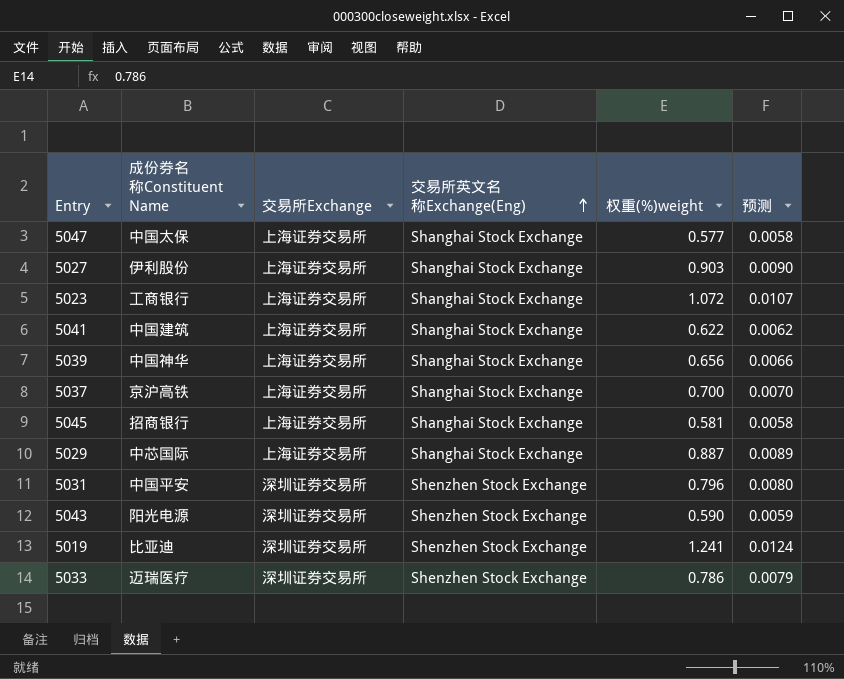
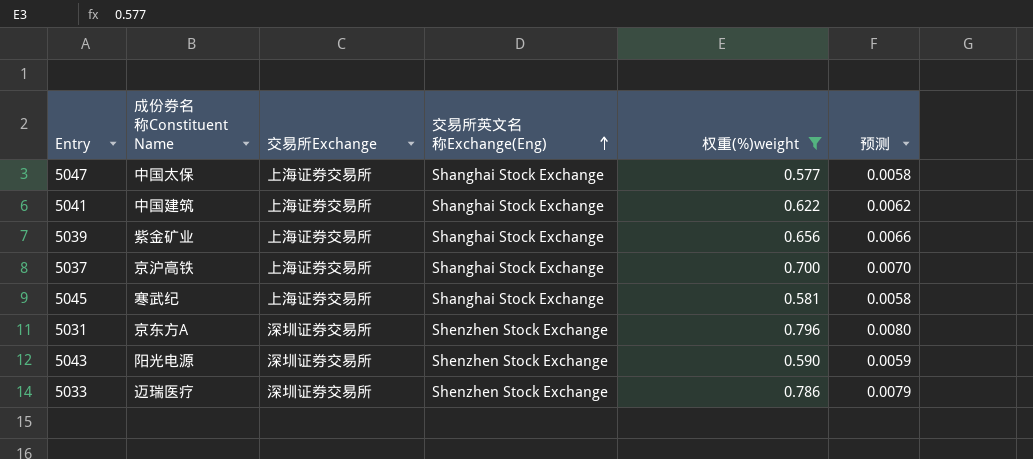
filter: none -> 权重(%)weight <= 0.796
5039 | 成份券名称Constituent Name: 中国神华 -> 紫金矿业
5045 | 成份券名称Constituent Name: 招商银行 -> 寒武纪
5031 | 成份券名称Constituent Name: 中国平安 -> 京东方A

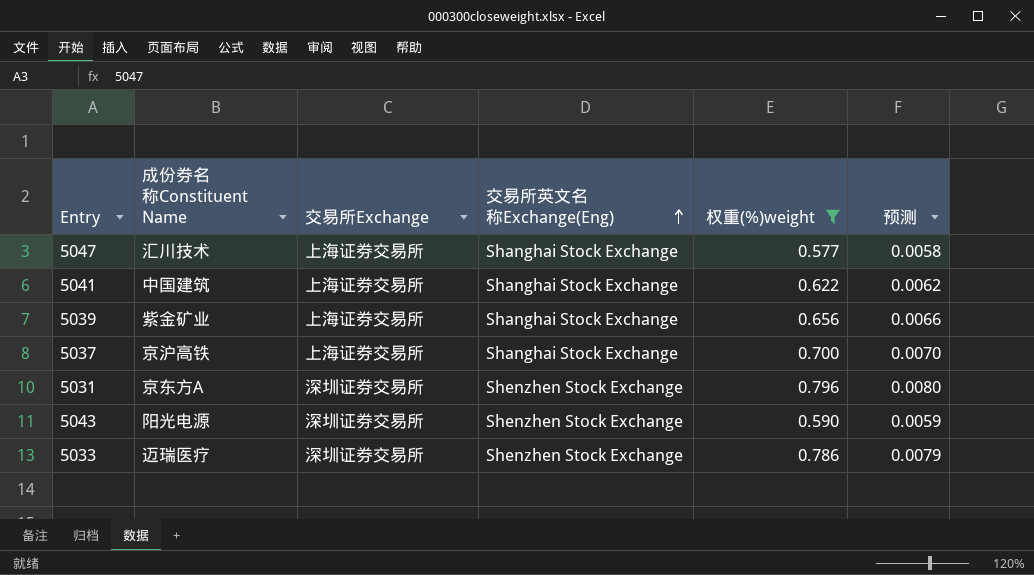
row 5045: 寒武纪 | 上海证券交易所 | Shanghai Stock Exchange | 0.581 | 0.0058 -> none
5047 | 成份券名称Constituent Name: 中国太保 -> 汇川技术

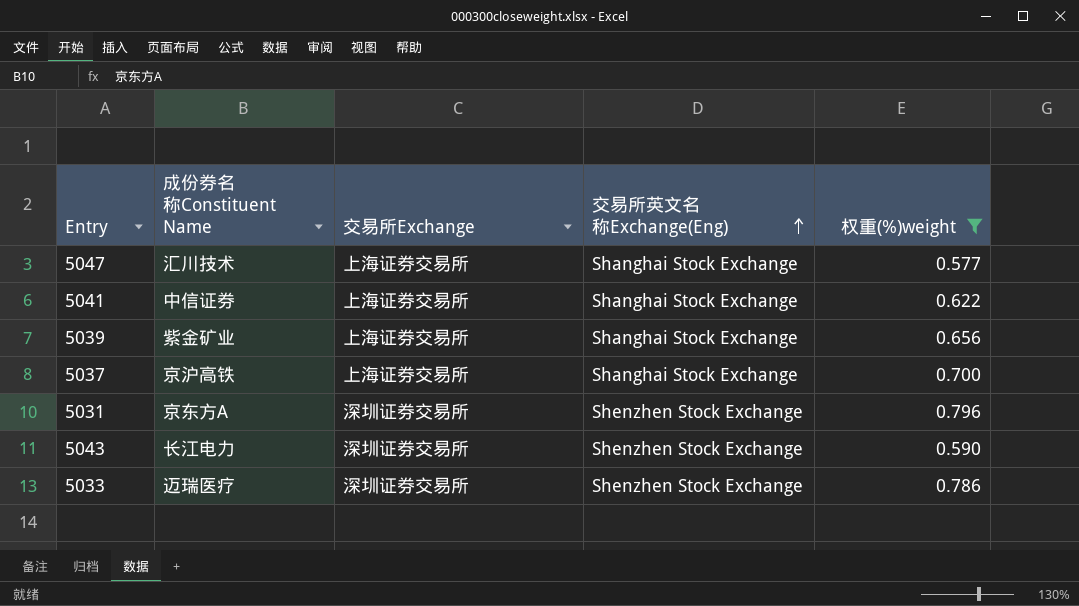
column 预测 | formula: [权重(%)weight] * 0.01 -> none
5041 | 成份券名称Constituent Name: 中国建筑 -> 中信证券
5043 | 成份券名称Constituent Name: 阳光电源 -> 长江电力

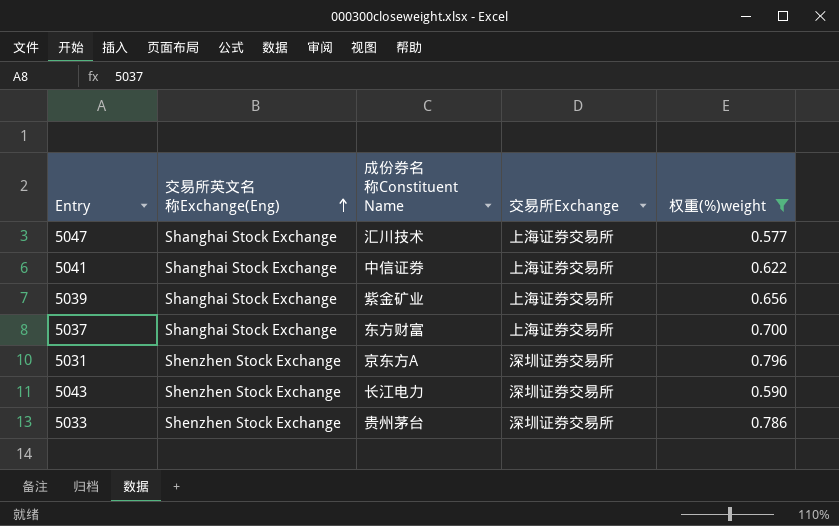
column 交易所英文名称Exchange(Eng) | position: 4 -> 2
5037 | 成份券名称Constituent Name: 京沪高铁 -> 东方财富
5033 | 成份券名称Constituent Name: 迈瑞医疗 -> 贵州茅台

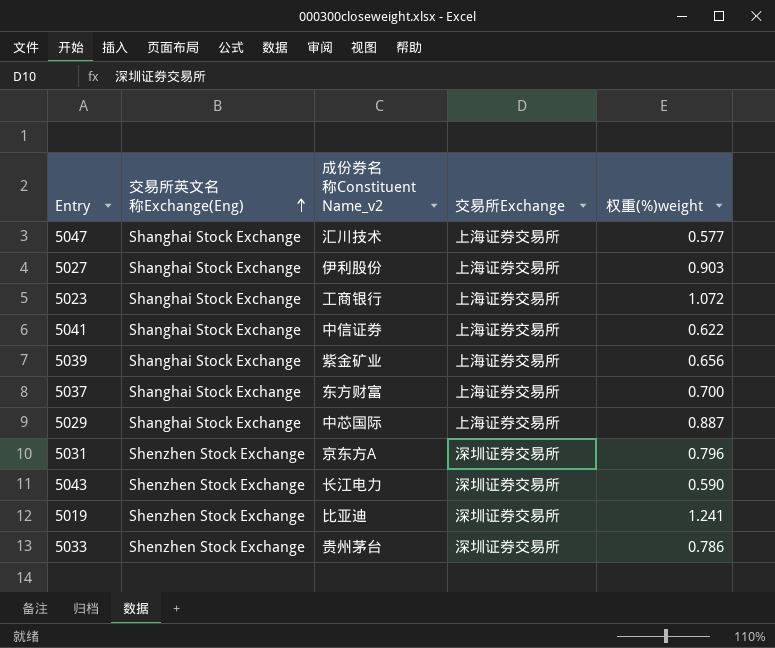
filter: 权重(%)weight <= 0.796 -> none
column name: 成份券名称Constituent Name -> 成份券名称Constituent Name_v2

